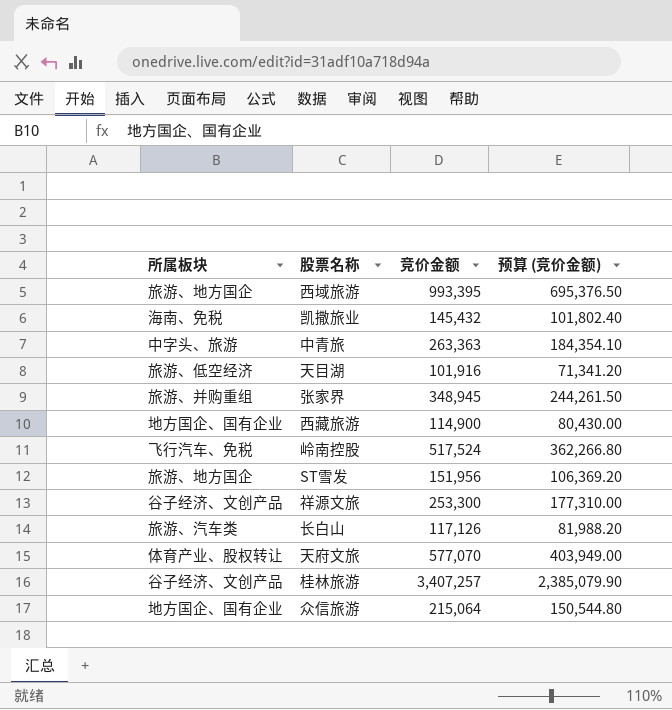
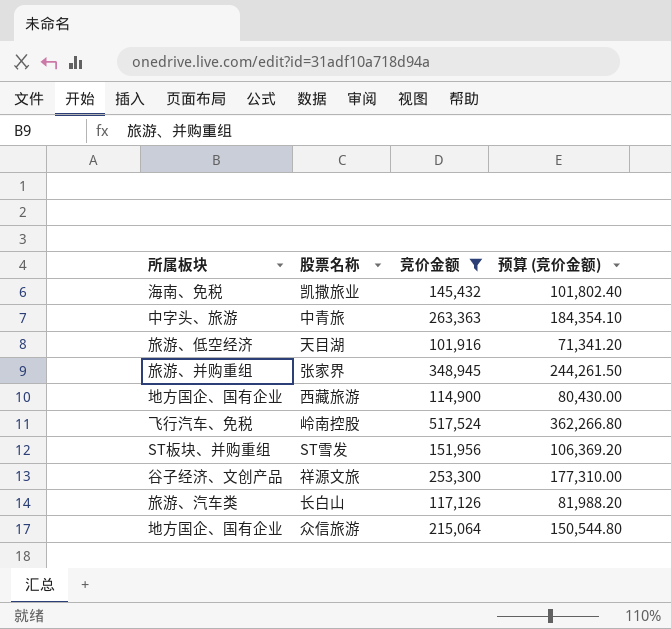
filter: none -> 竞价金额 <= 517,524
ST雪发 | 所属板块: 旅游、地方国企 -> ST板块、并购重组

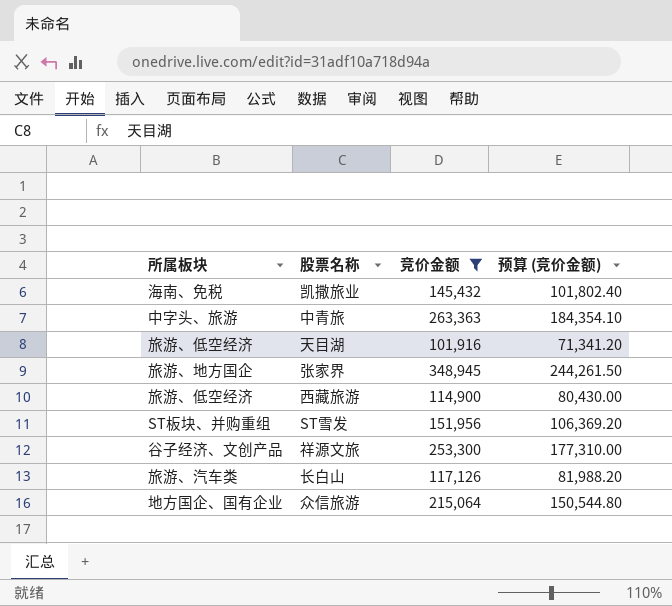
row 岭南控股: 飞行汽车、免税 | 517,524 | 362,266.80 -> none
张家界 | 所属板块: 旅游、并购重组 -> 旅游、地方国企
西藏旅游 | 所属板块: 地方国企、国有企业 -> 旅游、低空经济

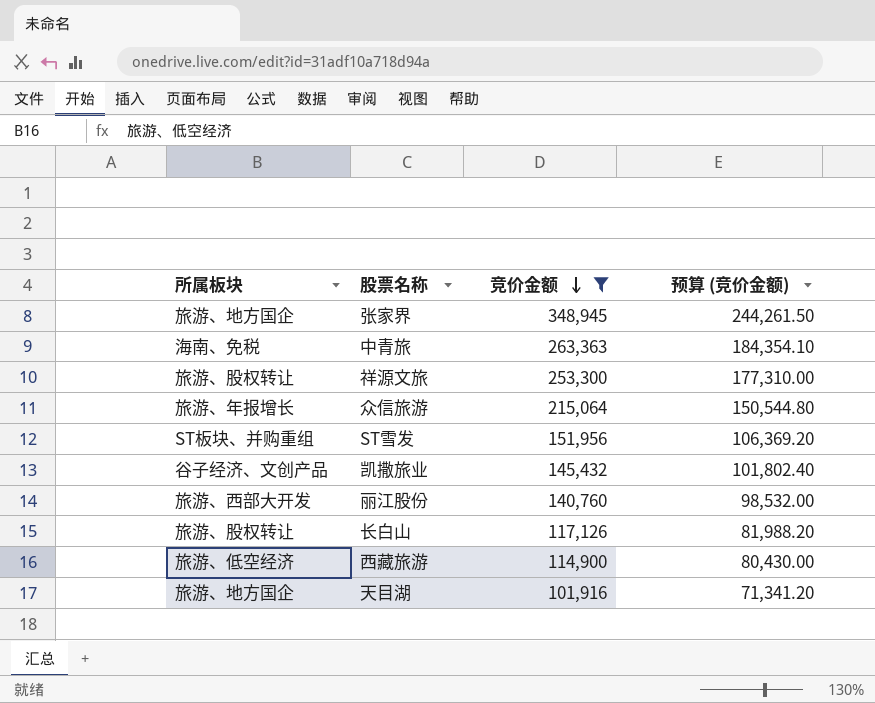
row order: none -> 竞价金额 descending
中青旅 | 所属板块: 中字头、旅游 -> 海南、免税
祥源文旅 | 所属板块: 谷子经济、文创产品 -> 旅游、股权转让
众信旅游 | 所属板块: 地方国企、国有企业 -> 旅游、年报增长
凯撒旅业 | 所属板块: 海南、免税 -> 谷子经济、文创产品
row 丽江股份: none -> 旅游、西部大开发 | 140,760 | 98,532.00
长白山 | 所属板块: 旅游、汽车类 -> 旅游、股权转让
天目湖 | 所属板块: 旅游、低空经济 -> 旅游、地方国企

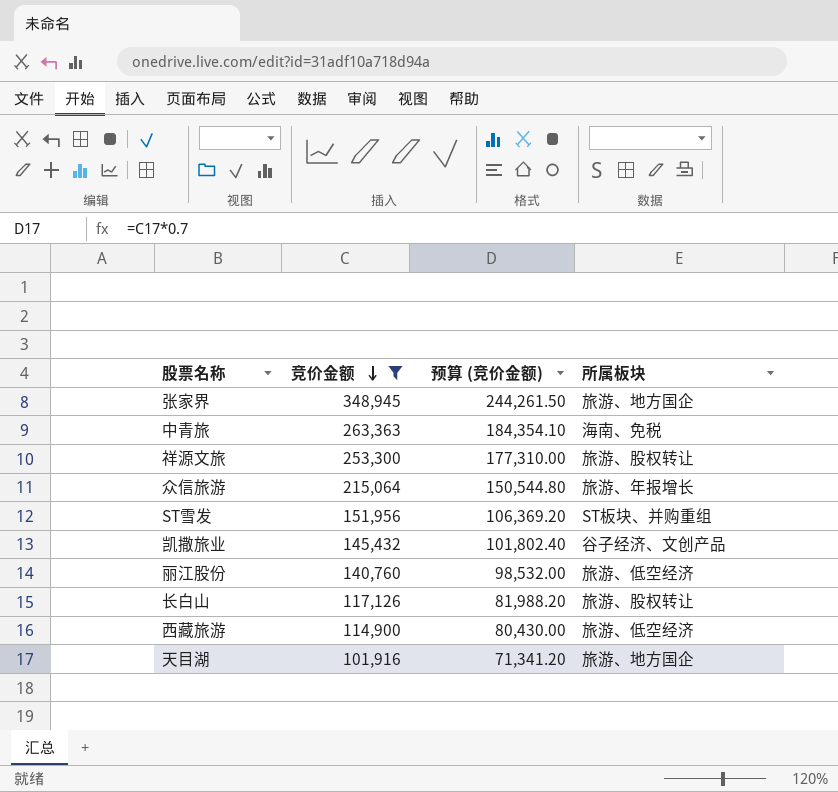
column 所属板块 | position: 1 -> 4
丽江股份 | 所属板块: 旅游、西部大开发 -> 旅游、低空经济

